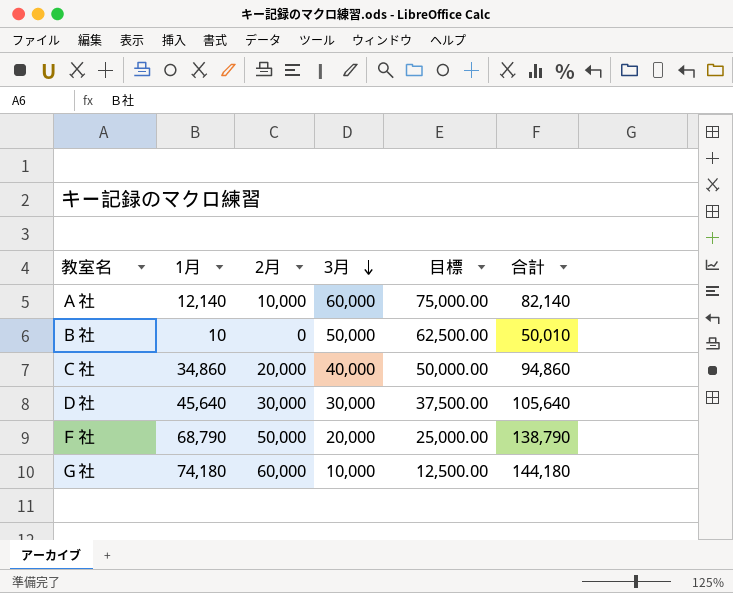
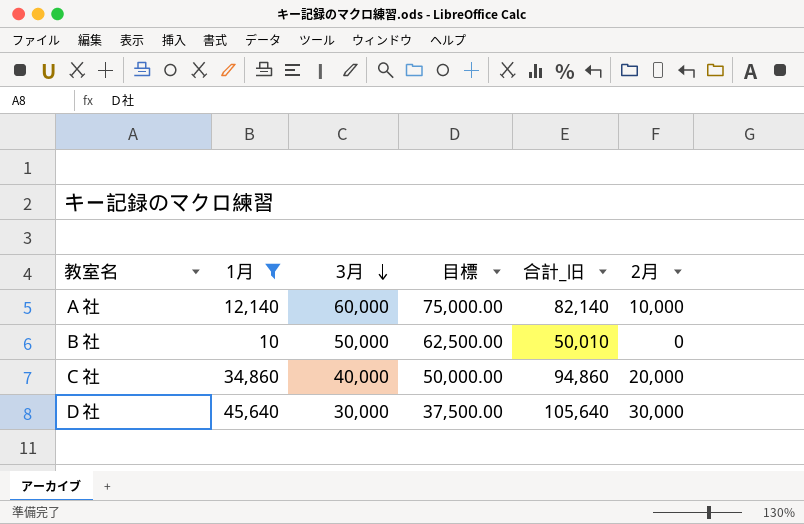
filter: none -> 1月 <= 45,640
column name: 合計 -> 合計_旧
column 2月 | position: 3 -> 6

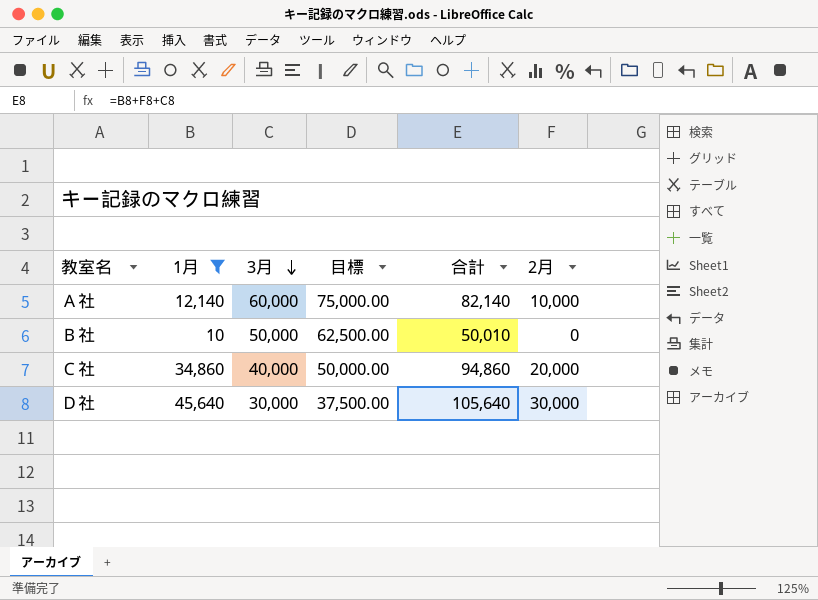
column name: 合計_旧 -> 合計

